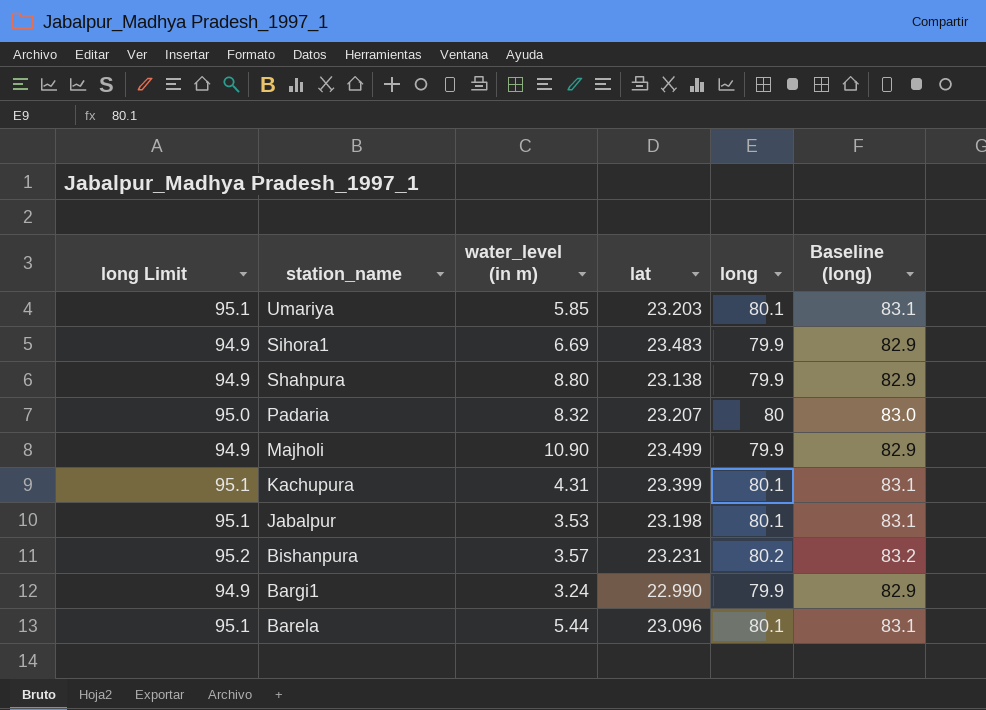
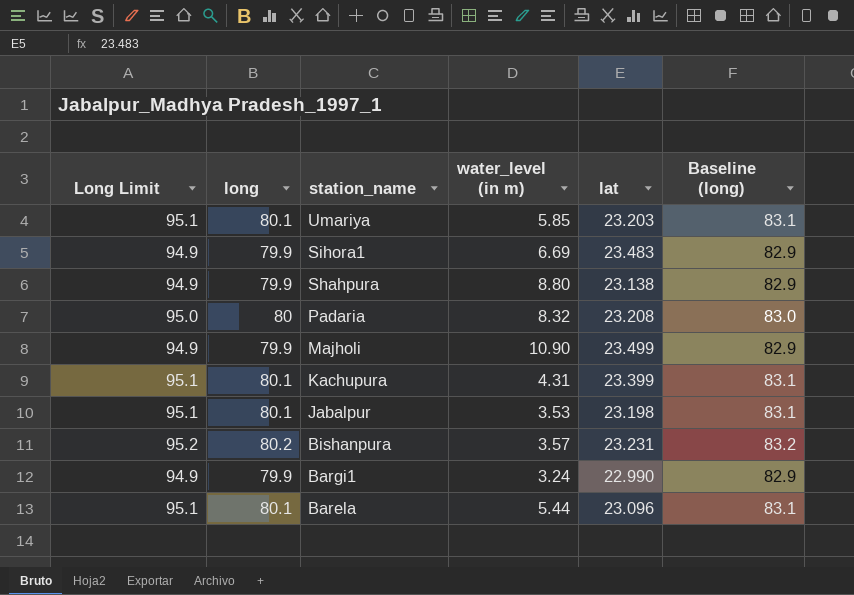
column name: long Limit -> Long Limit
column long | position: 5 -> 2
Padaria | lat: 23.207 -> 23.208

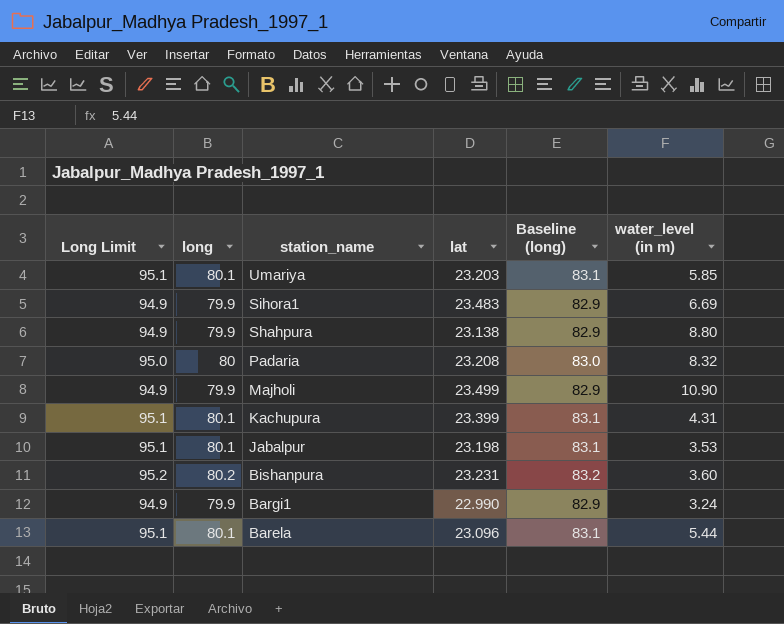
column water_level (in m) | position: 4 -> 6
Bishanpura | water_level (in m): 3.57 -> 3.60

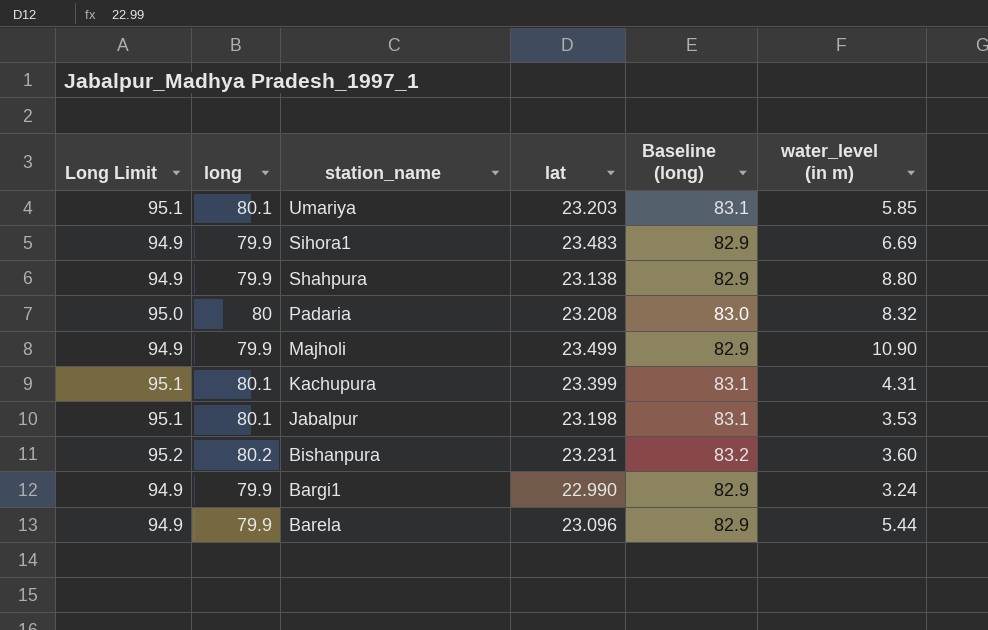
Barela | Long Limit: 95.1 -> 94.9
Barela | long: 80.1 -> 79.9
Barela | Baseline (long): 83.1 -> 82.9

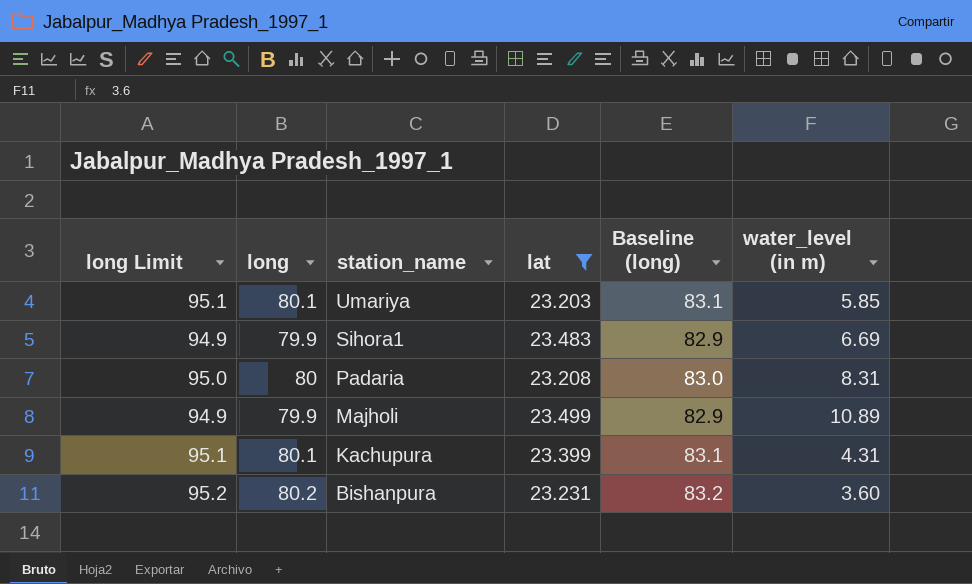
filter: none -> lat >= 23.203
column name: Long Limit -> long Limit
Padaria | water_level (in m): 8.32 -> 8.31
Majholi | water_level (in m): 10.90 -> 10.89

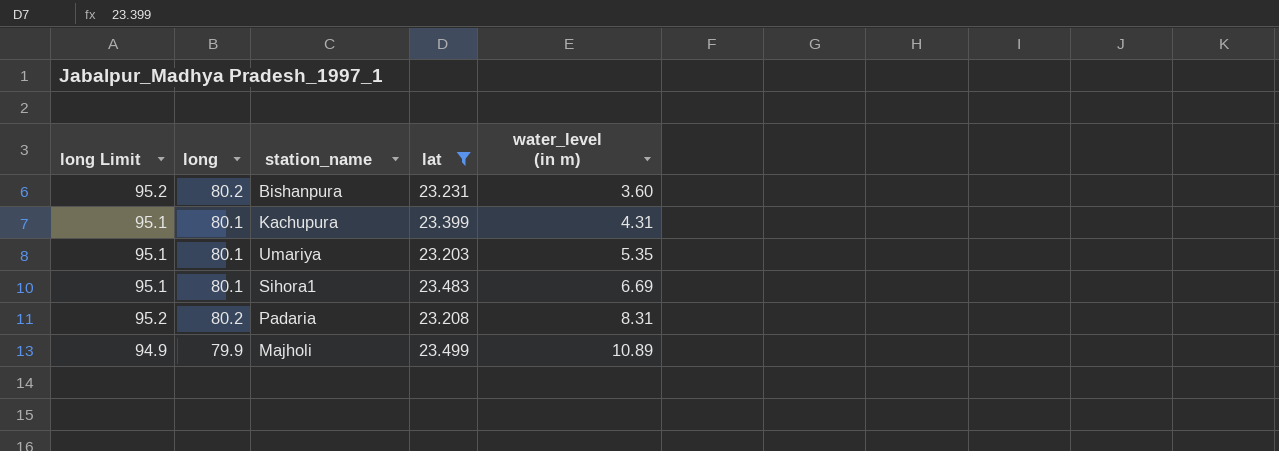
row order: station_name descending -> water_level (in m) ascending
column Baseline (long) | formula: [long] + 3 -> none
Umariya | water_level (in m): 5.85 -> 5.35
Sihora1 | long Limit: 94.9 -> 95.1
Sihora1 | long: 79.9 -> 80.1
Padaria | long Limit: 95.0 -> 95.2
Padaria | long: 80 -> 80.2

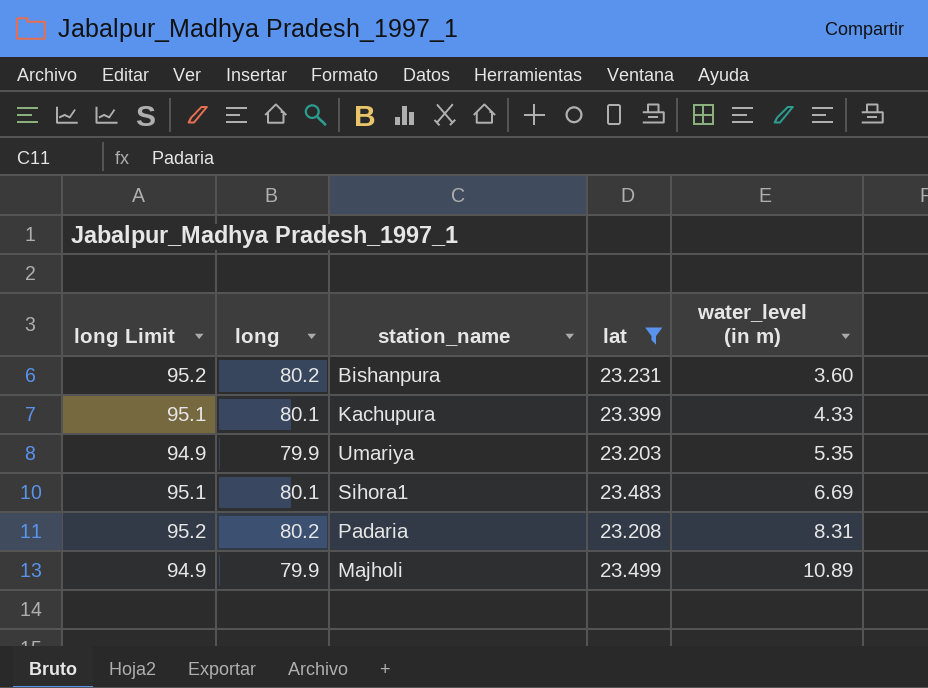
Kachupura | water_level (in m): 4.31 -> 4.33
Umariya | long Limit: 95.1 -> 94.9
Umariya | long: 80.1 -> 79.9

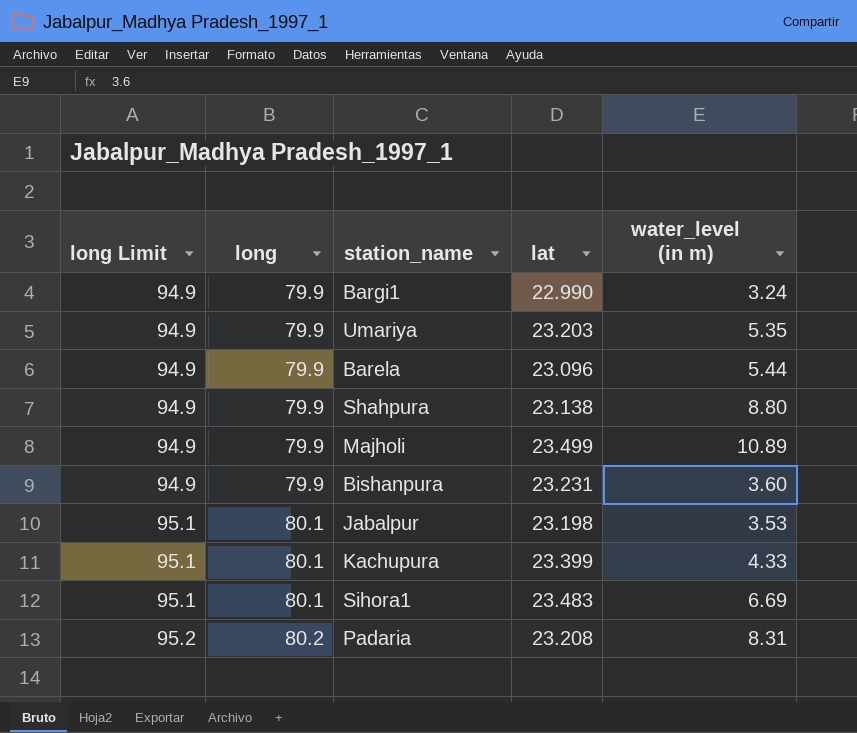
filter: lat >= 23.203 -> none
row order: water_level (in m) ascending -> long Limit ascending
Bishanpura | long Limit: 95.2 -> 94.9
Bishanpura | long: 80.2 -> 79.9

